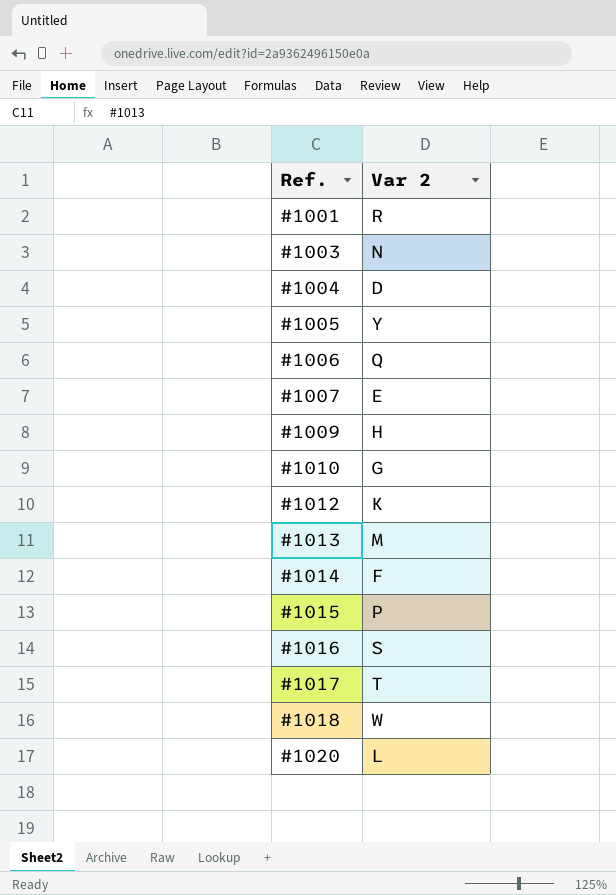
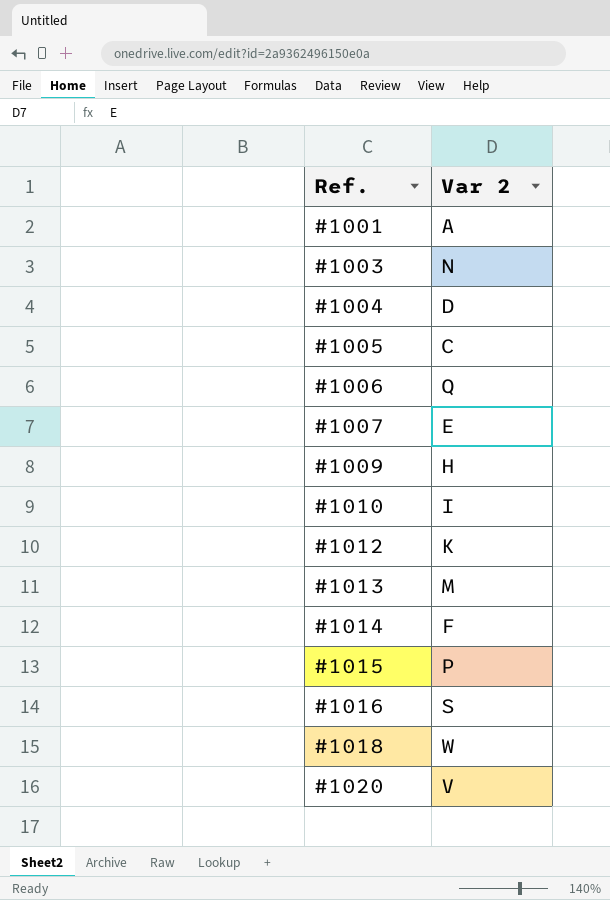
row #1017: T -> none
#1001 | Var 2: R -> A
#1005 | Var 2: Y -> C
#1010 | Var 2: G -> I
#1020 | Var 2: L -> V

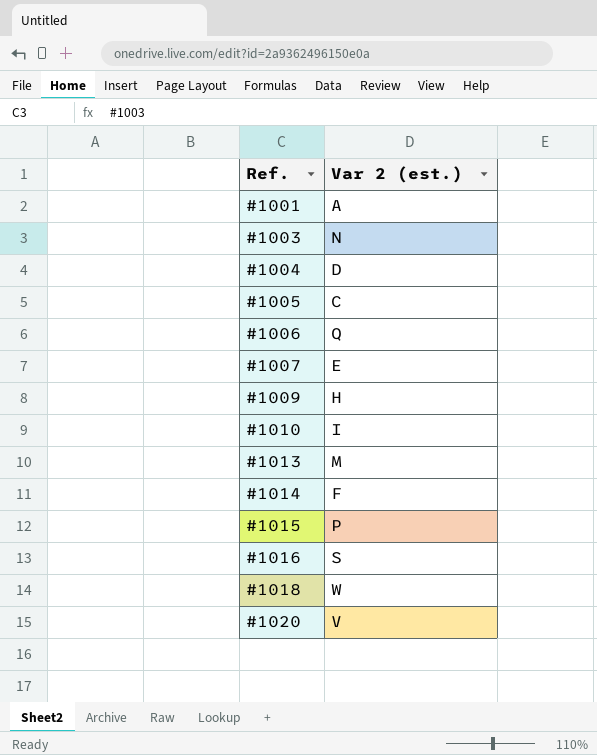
column name: Var 2 -> Var 2 (est.)
row #1012: K -> none

